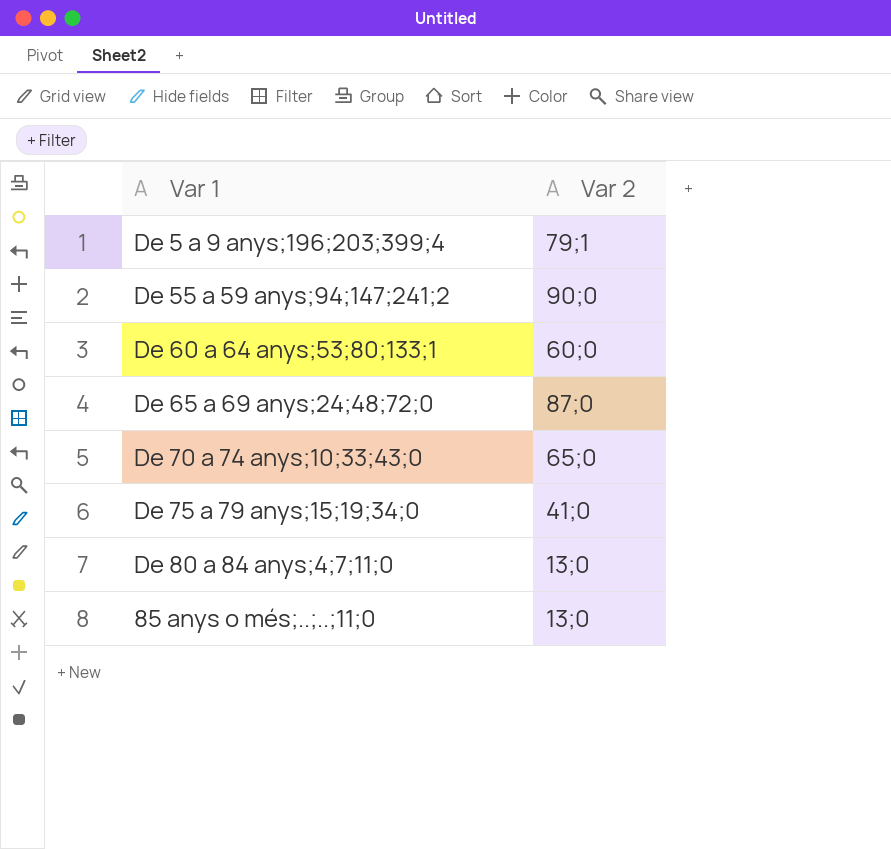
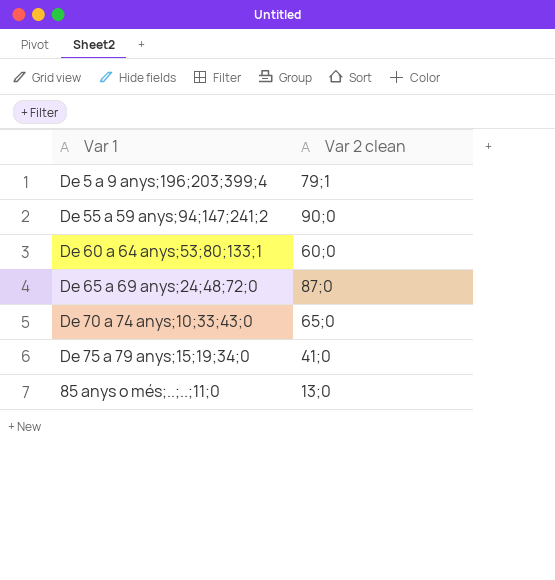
column name: Var 2 -> Var 2 clean
row De 80 a 84 anys;4;7;11;0: 13;0 -> none

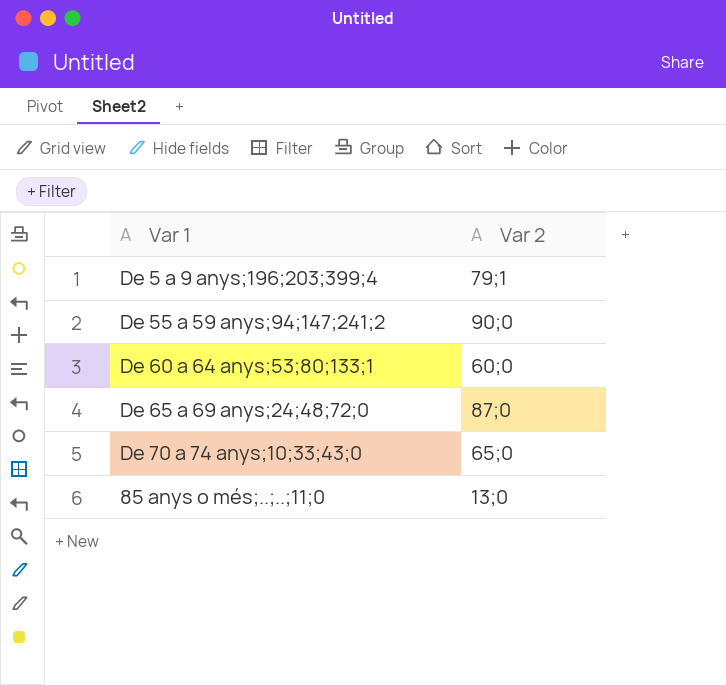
column name: Var 2 clean -> Var 2
row De 75 a 79 anys;15;19;34;0: 41;0 -> none

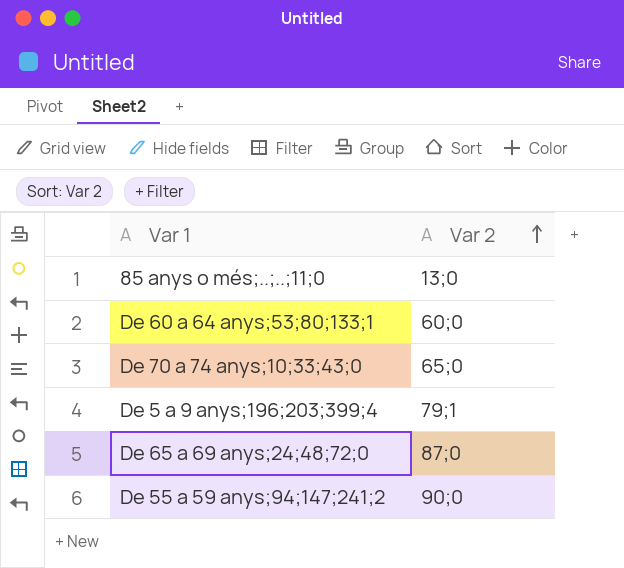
row order: none -> Var 2 ascending

